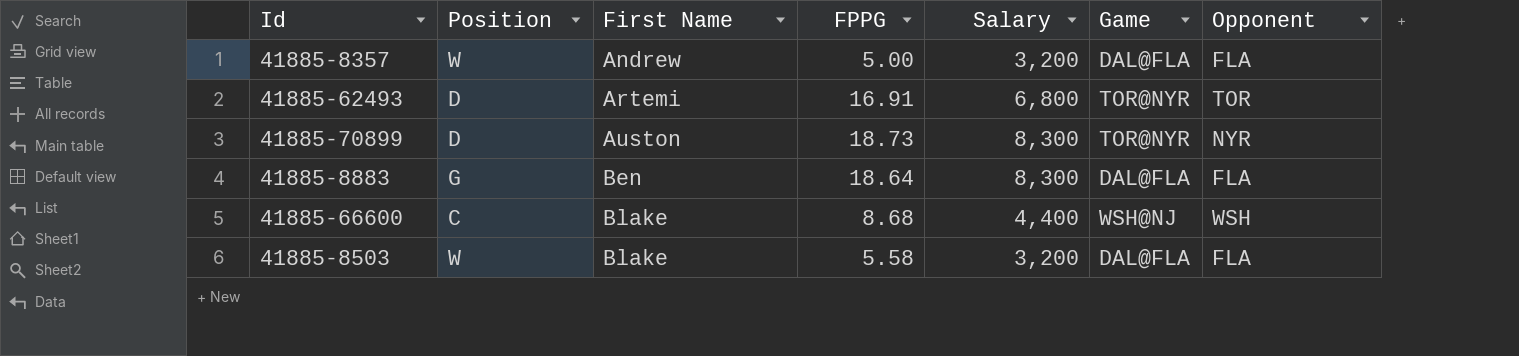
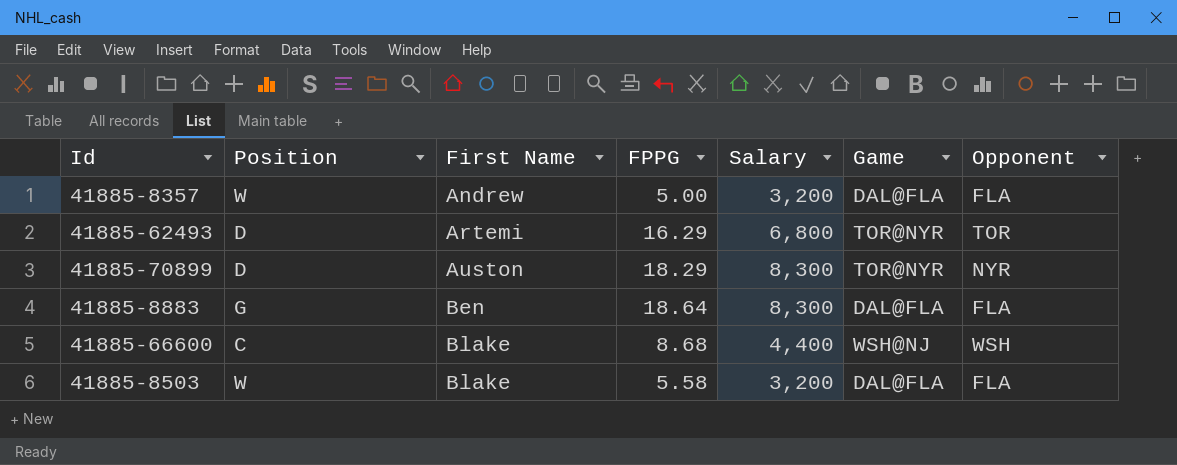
41885-62493 | FPPG: 16.91 -> 16.29
41885-70899 | FPPG: 18.73 -> 18.29

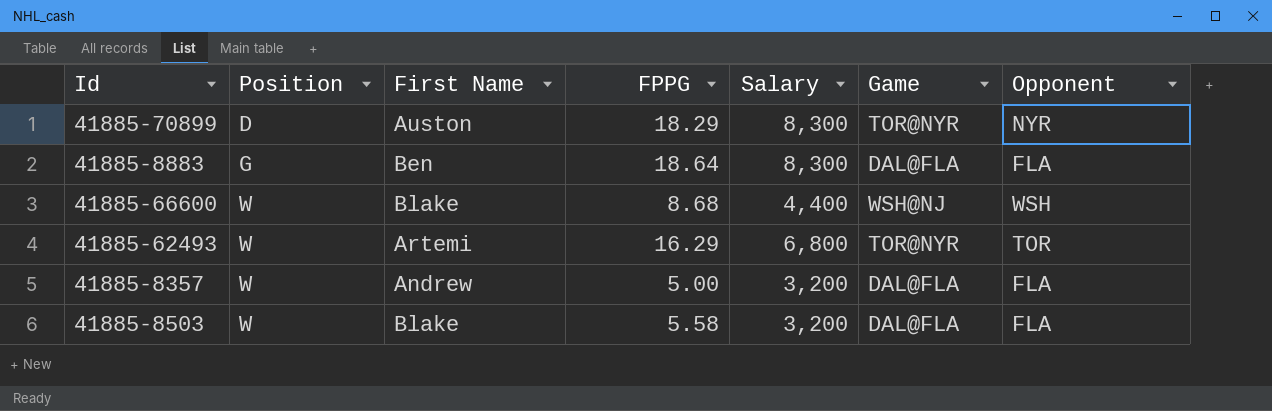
row order: First Name ascending -> Position ascending
41885-66600 | Position: C -> W
41885-62493 | Position: D -> W

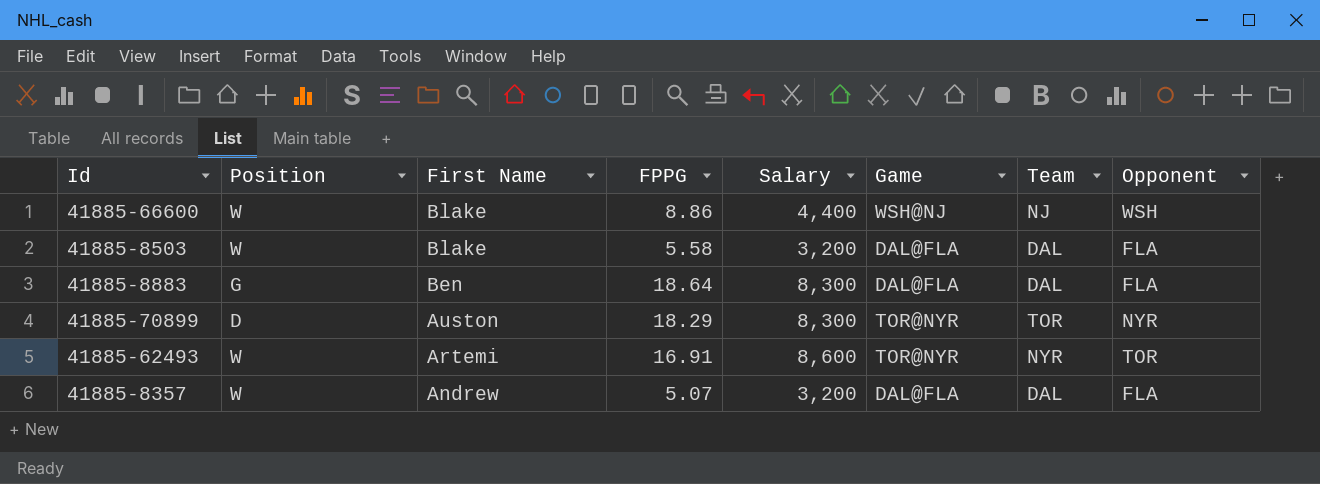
row order: Position ascending -> First Name descending
column Team | position: none -> 7
41885-66600 | FPPG: 8.68 -> 8.86
41885-62493 | FPPG: 16.29 -> 16.91
41885-62493 | Salary: 6,800 -> 8,600
41885-8357 | FPPG: 5.00 -> 5.07

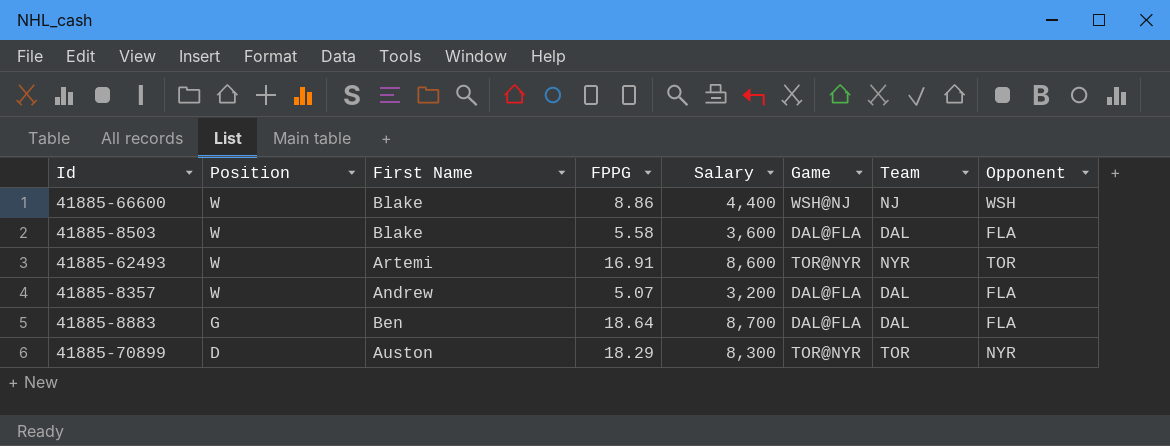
row order: First Name descending -> Position descending
41885-8503 | Salary: 3,200 -> 3,600
41885-8883 | Salary: 8,300 -> 8,700

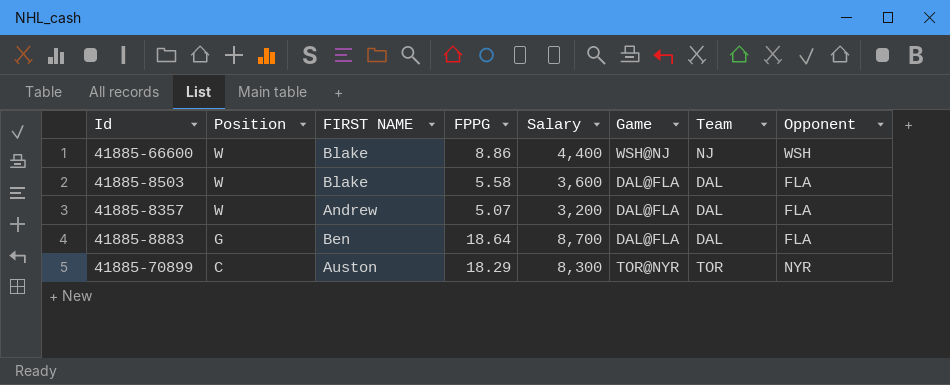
column name: First Name -> FIRST NAME
row 41885-62493: W | Artemi | 16.91 | 8,600 | TOR@NYR | NYR | TOR -> none
41885-70899 | Position: D -> C

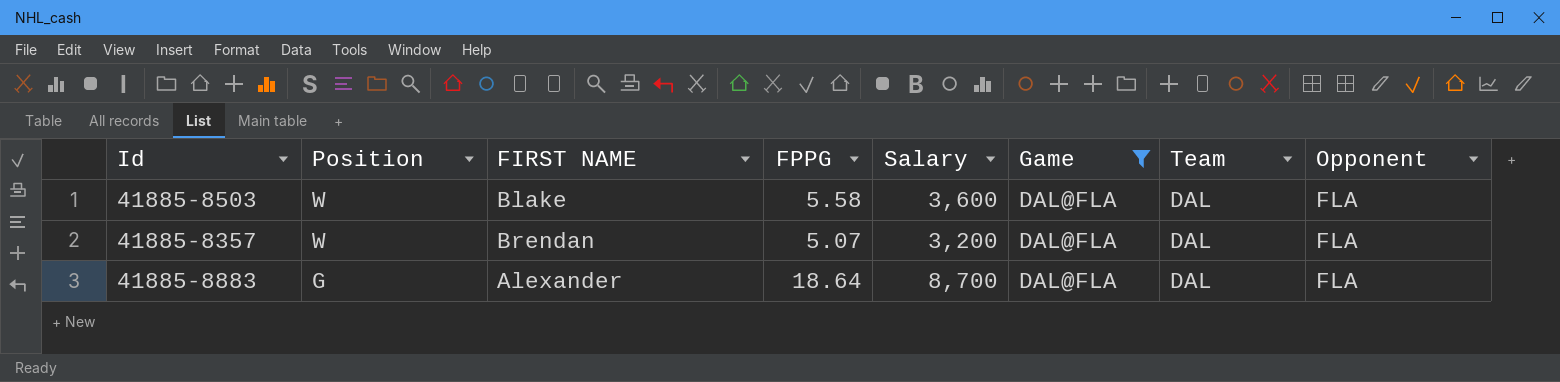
filter: none -> Game = DAL@FLA
41885-8357 | FIRST NAME: Andrew -> Brendan
41885-8883 | FIRST NAME: Ben -> Alexander

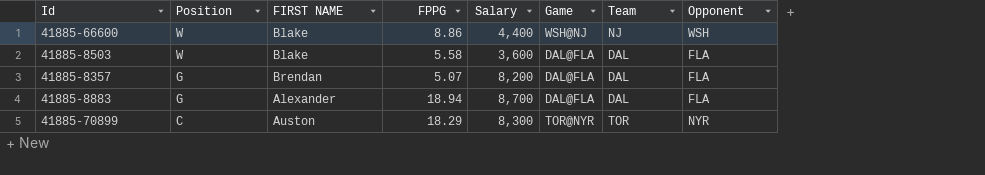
filter: Game = DAL@FLA -> none
41885-8357 | Position: W -> G
41885-8357 | Salary: 3,200 -> 8,200
41885-8883 | FPPG: 18.64 -> 18.94

